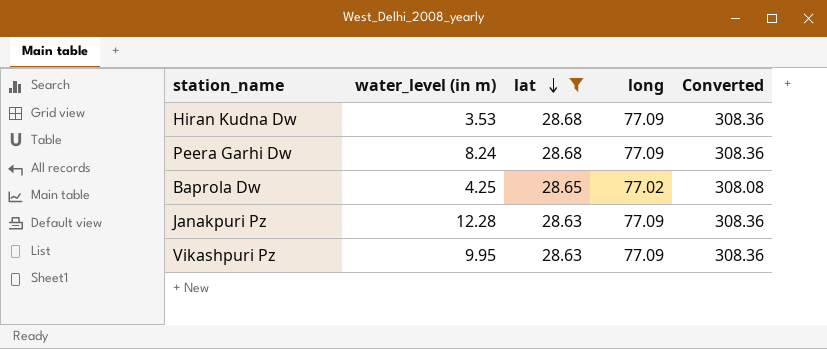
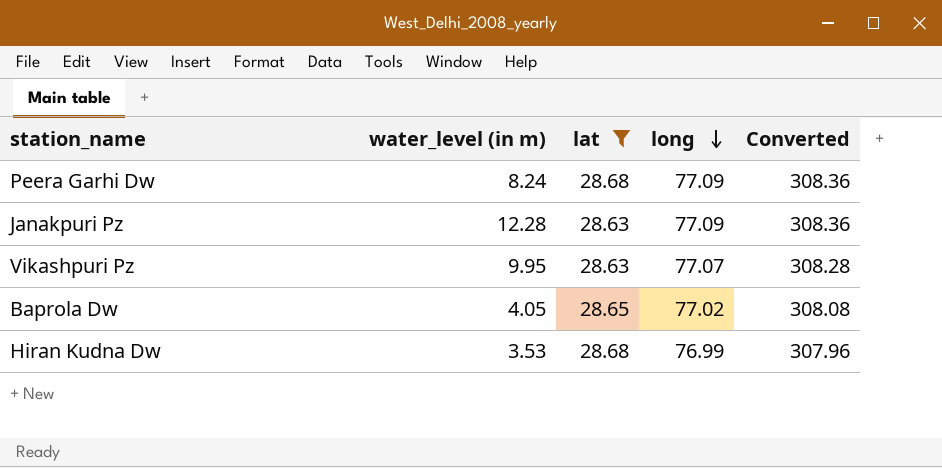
row order: lat descending -> long descending
Vikashpuri Pz | long: 77.09 -> 77.07
Vikashpuri Pz | Converted: 308.36 -> 308.28
Baprola Dw | water_level (in m): 4.25 -> 4.05
Hiran Kudna Dw | long: 77.09 -> 76.99
Hiran Kudna Dw | Converted: 308.36 -> 307.96

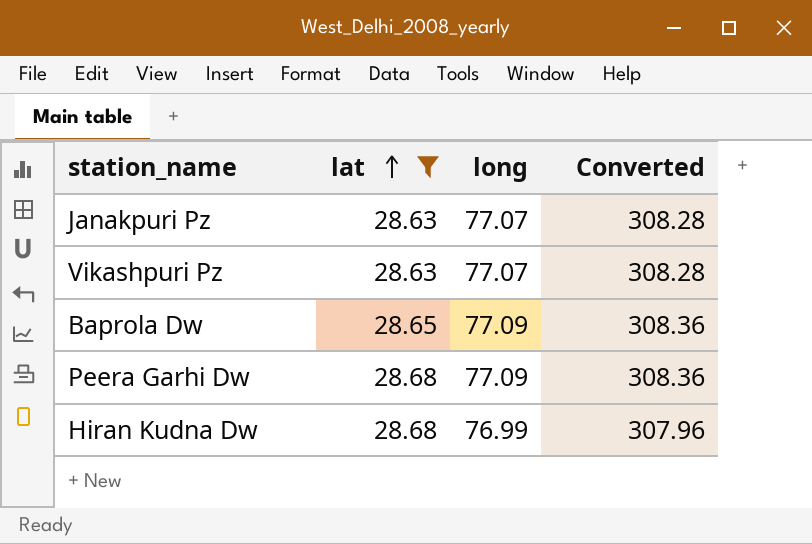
row order: long descending -> lat ascending
column water_level (in m) | position: 2 -> none
Janakpuri Pz | long: 77.09 -> 77.07
Janakpuri Pz | Converted: 308.36 -> 308.28
Baprola Dw | long: 77.02 -> 77.09
Baprola Dw | Converted: 308.08 -> 308.36

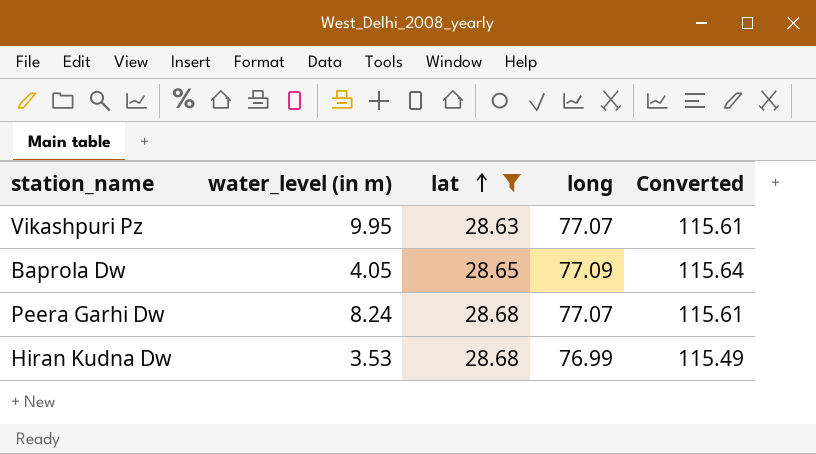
column water_level (in m) | position: none -> 2
column Converted | formula: [long] * 4 -> [long] * 1.5
row Janakpuri Pz: 28.63 | 77.07 | 308.28 -> none
Peera Garhi Dw | long: 77.09 -> 77.07

